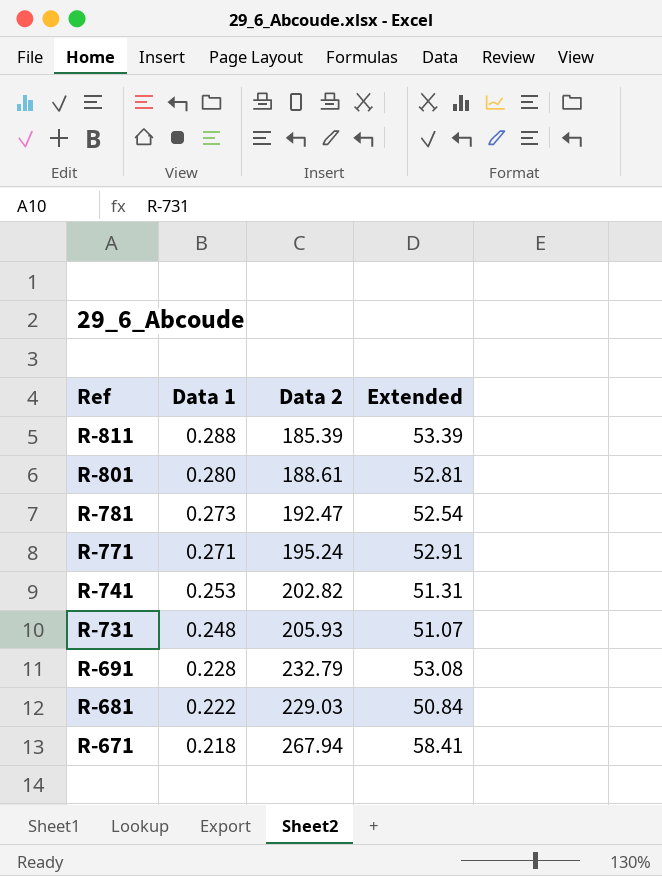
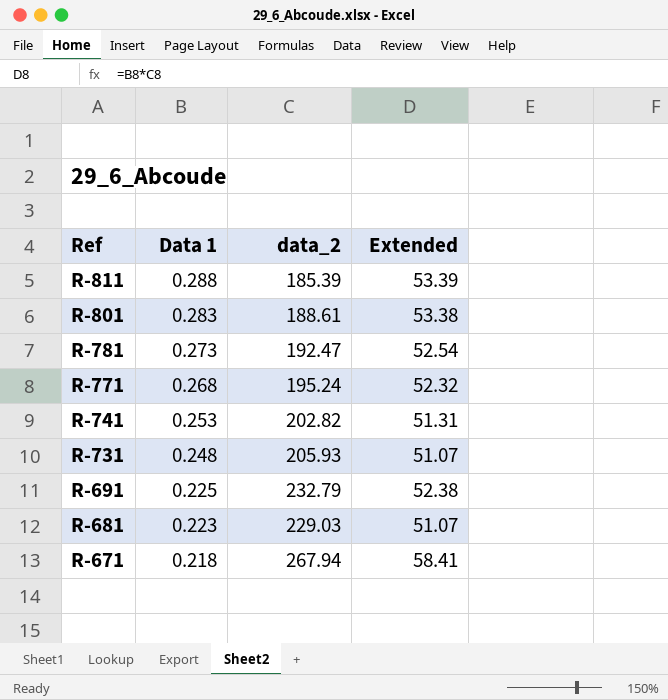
column name: Data 2 -> data_2
R-801 | Data 1: 0.280 -> 0.283
R-801 | Extended: 52.81 -> 53.38
R-771 | Data 1: 0.271 -> 0.268
R-771 | Extended: 52.91 -> 52.32
R-691 | Data 1: 0.228 -> 0.225
R-691 | Extended: 53.08 -> 52.38
R-681 | Data 1: 0.222 -> 0.223
R-681 | Extended: 50.84 -> 51.07

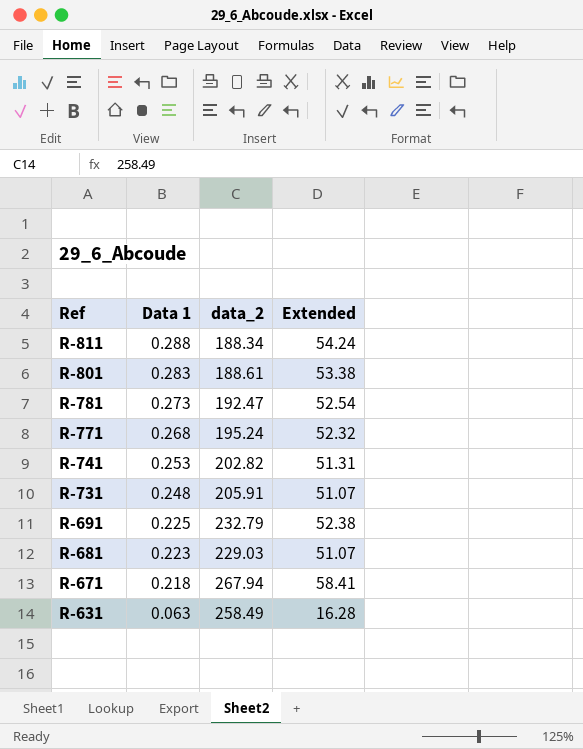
R-811 | data_2: 185.39 -> 188.34
R-811 | Extended: 53.39 -> 54.24
R-731 | data_2: 205.93 -> 205.91
row R-631: none -> 0.063 | 258.49 | 16.28

